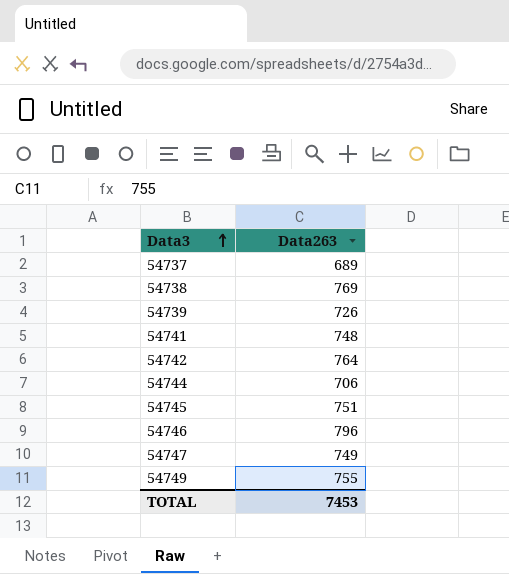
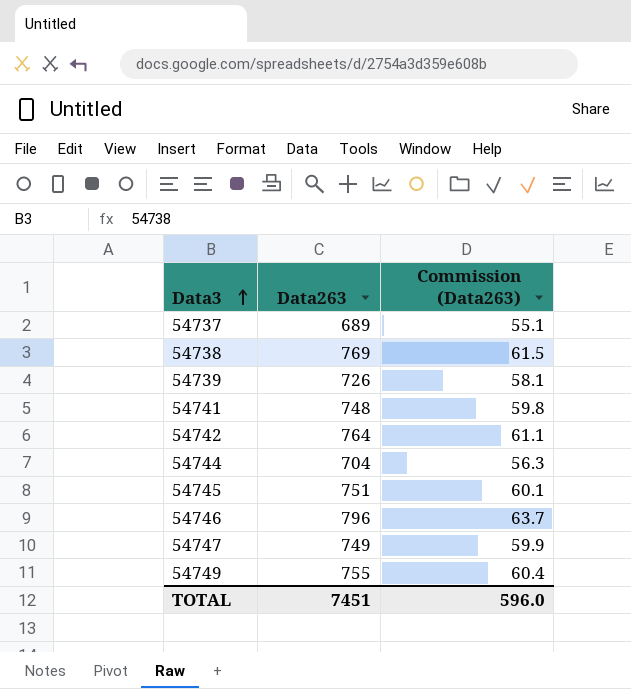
column Commission (Data263) | formula: none -> [Data263] * 0.08
54744 | Data263: 706 -> 704
TOTAL | Data263: 7453 -> 7451

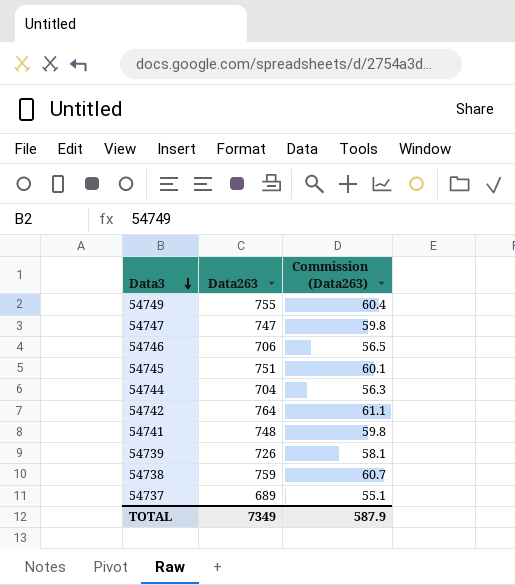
row order: Data3 ascending -> Data3 descending
54747 | Data263: 749 -> 747
54747 | Commission (Data263): 59.9 -> 59.8
54746 | Data263: 796 -> 706
54746 | Commission (Data263): 63.7 -> 56.5
54738 | Data263: 769 -> 759
54738 | Commission (Data263): 61.5 -> 60.7
TOTAL | Data263: 7451 -> 7349
TOTAL | Commission (Data263): 596.0 -> 587.9

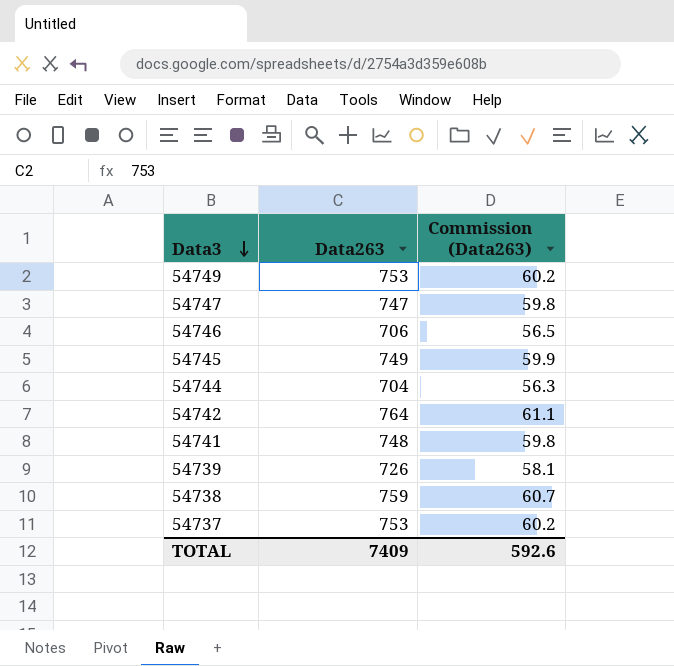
54749 | Data263: 755 -> 753
54749 | Commission (Data263): 60.4 -> 60.2
54745 | Data263: 751 -> 749
54745 | Commission (Data263): 60.1 -> 59.9
54737 | Data263: 689 -> 753
54737 | Commission (Data263): 55.1 -> 60.2
TOTAL | Data263: 7349 -> 7409
TOTAL | Commission (Data263): 587.9 -> 592.6

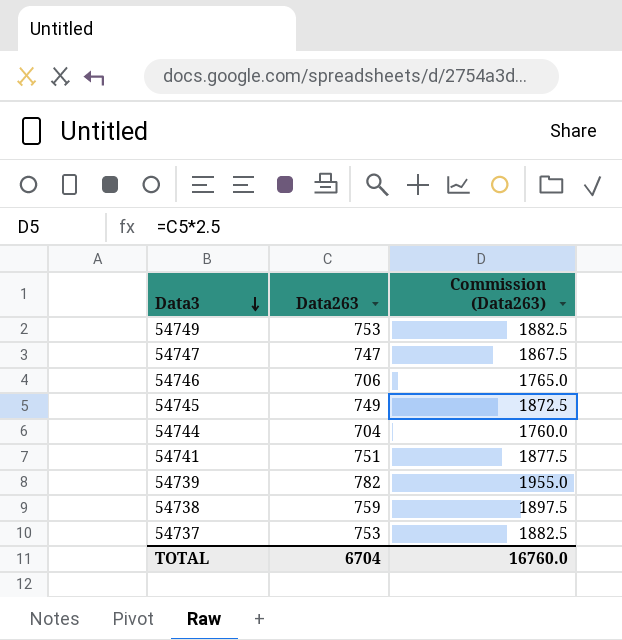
column Commission (Data263) | formula: [Data263] * 0.08 -> [Data263] * 2.5
row 54742: 764 | 61.1 -> none
54741 | Data263: 748 -> 751
54739 | Data263: 726 -> 782
TOTAL | Data263: 7409 -> 6704
TOTAL | Commission (Data263): 592.6 -> 16760.0

